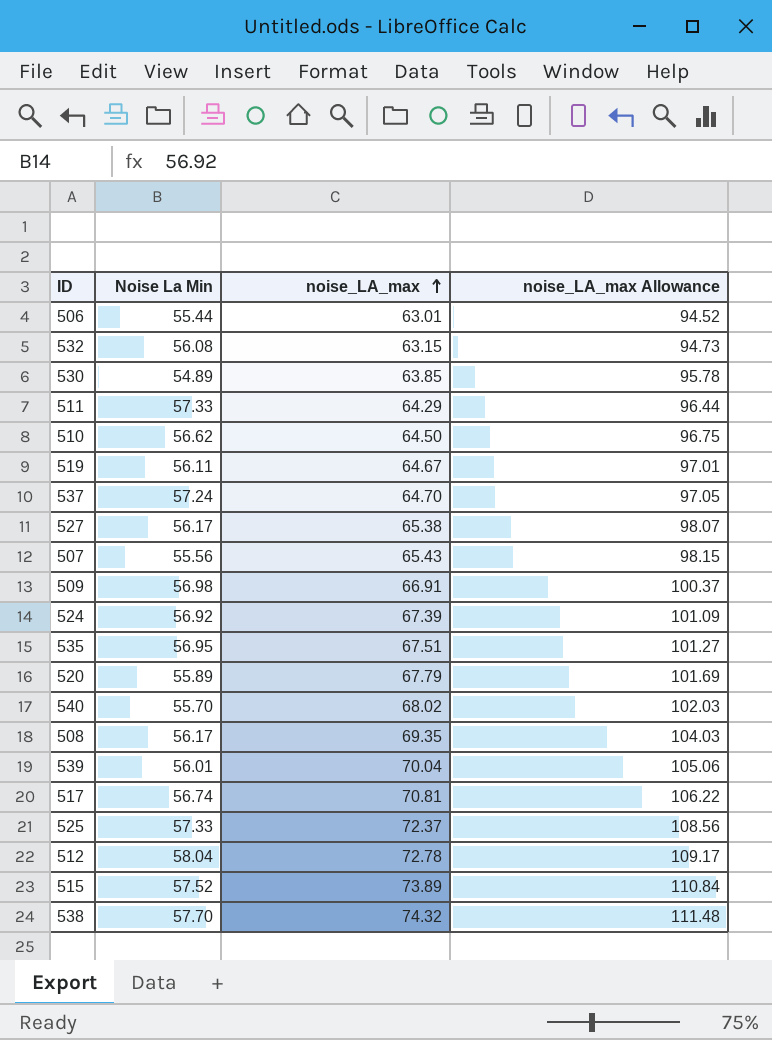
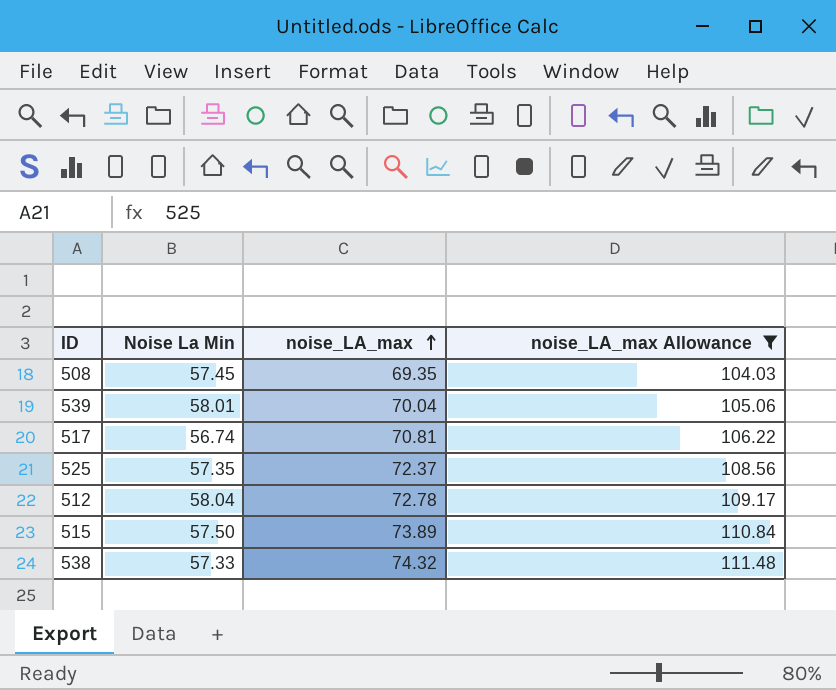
filter: none -> noise_LA_max Allowance >= 104.03
508 | Noise La Min: 56.17 -> 57.45
539 | Noise La Min: 56.01 -> 58.01
525 | Noise La Min: 57.33 -> 57.35
515 | Noise La Min: 57.52 -> 57.50
538 | Noise La Min: 57.70 -> 57.33

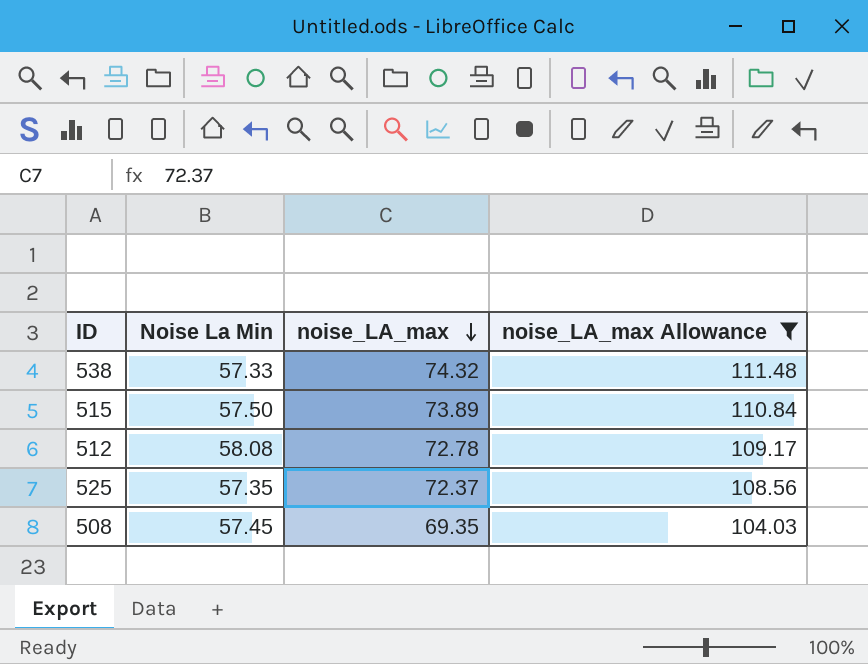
row order: noise_LA_max ascending -> noise_LA_max descending
row 539: 58.01 | 70.04 | 105.06 -> none
row 517: 56.74 | 70.81 | 106.22 -> none
512 | Noise La Min: 58.04 -> 58.08

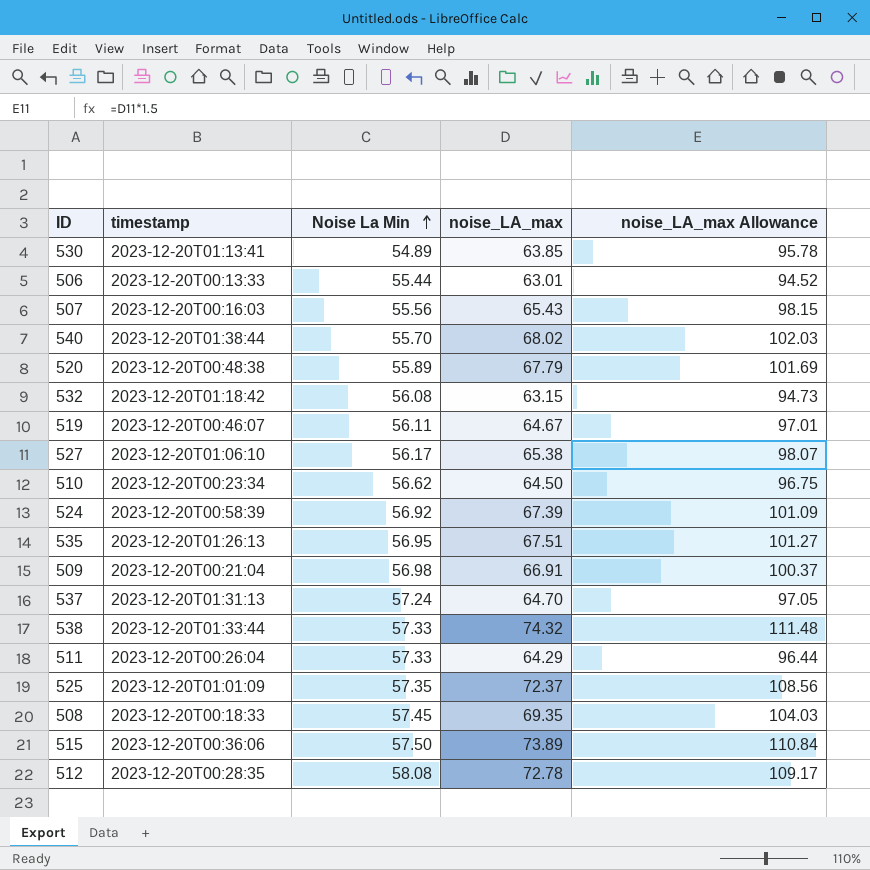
filter: noise_LA_max Allowance >= 104.03 -> none
row order: noise_LA_max descending -> Noise La Min ascending
column timestamp | position: none -> 2

